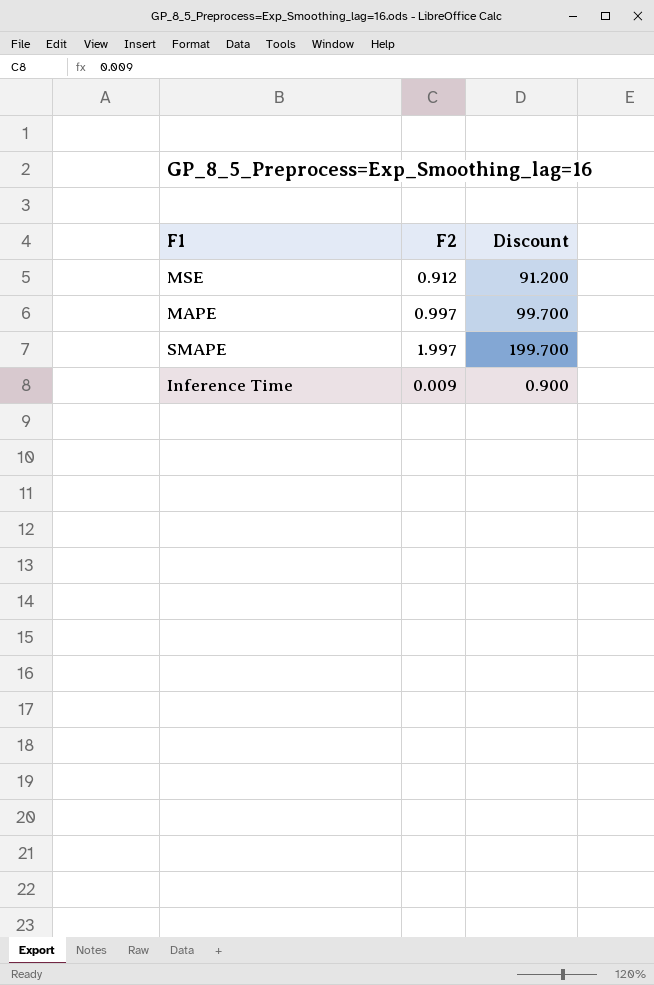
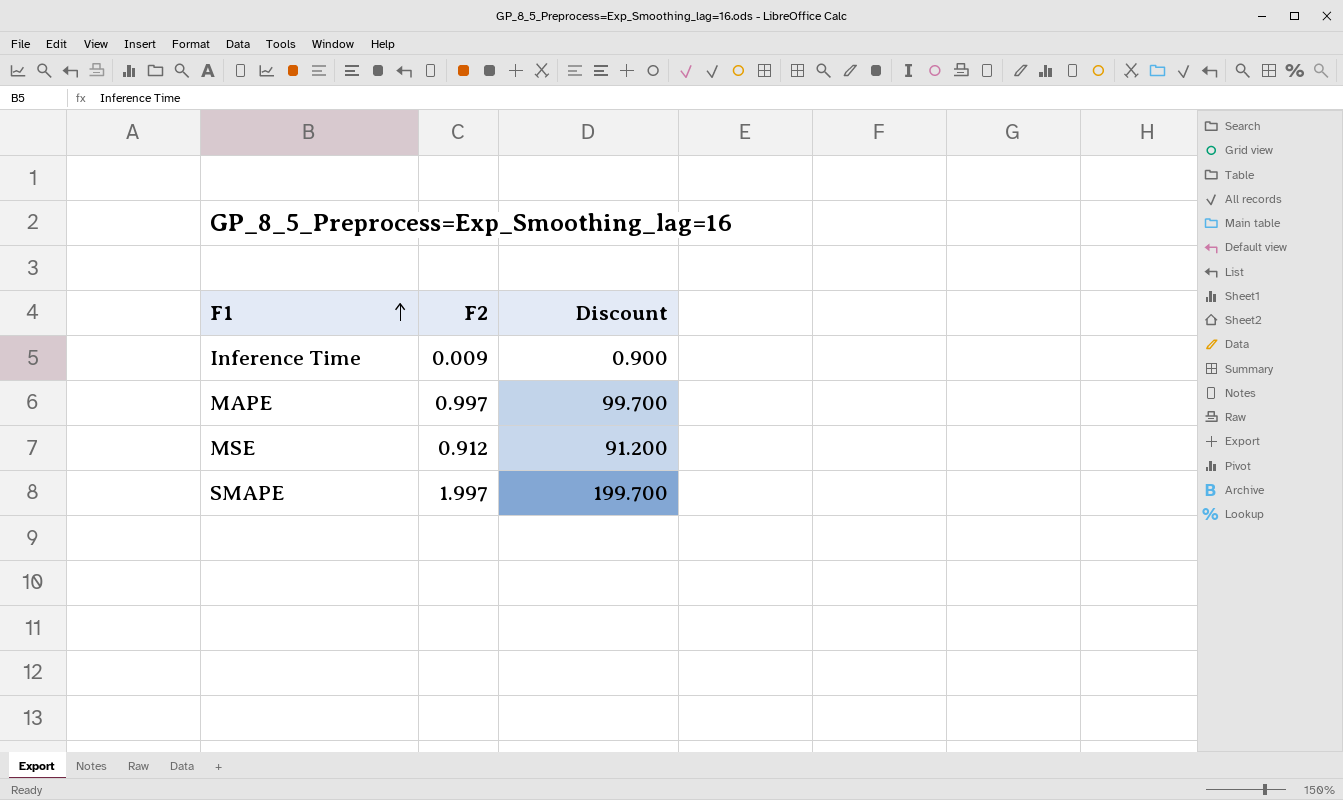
row order: none -> F1 ascending

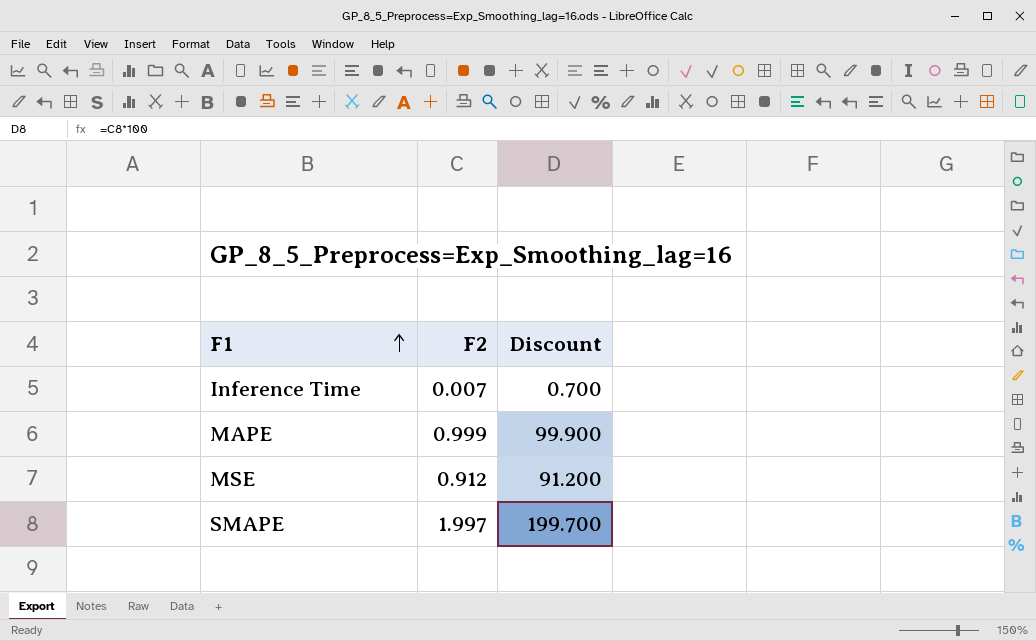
Inference Time | F2: 0.009 -> 0.007
Inference Time | Discount: 0.900 -> 0.700
MAPE | F2: 0.997 -> 0.999
MAPE | Discount: 99.700 -> 99.900

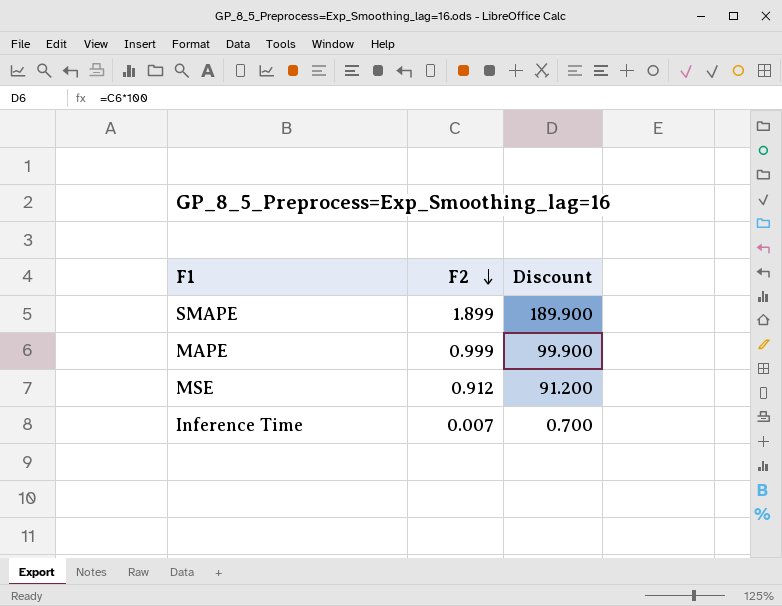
row order: F1 ascending -> F2 descending
SMAPE | F2: 1.997 -> 1.899
SMAPE | Discount: 199.700 -> 189.900

